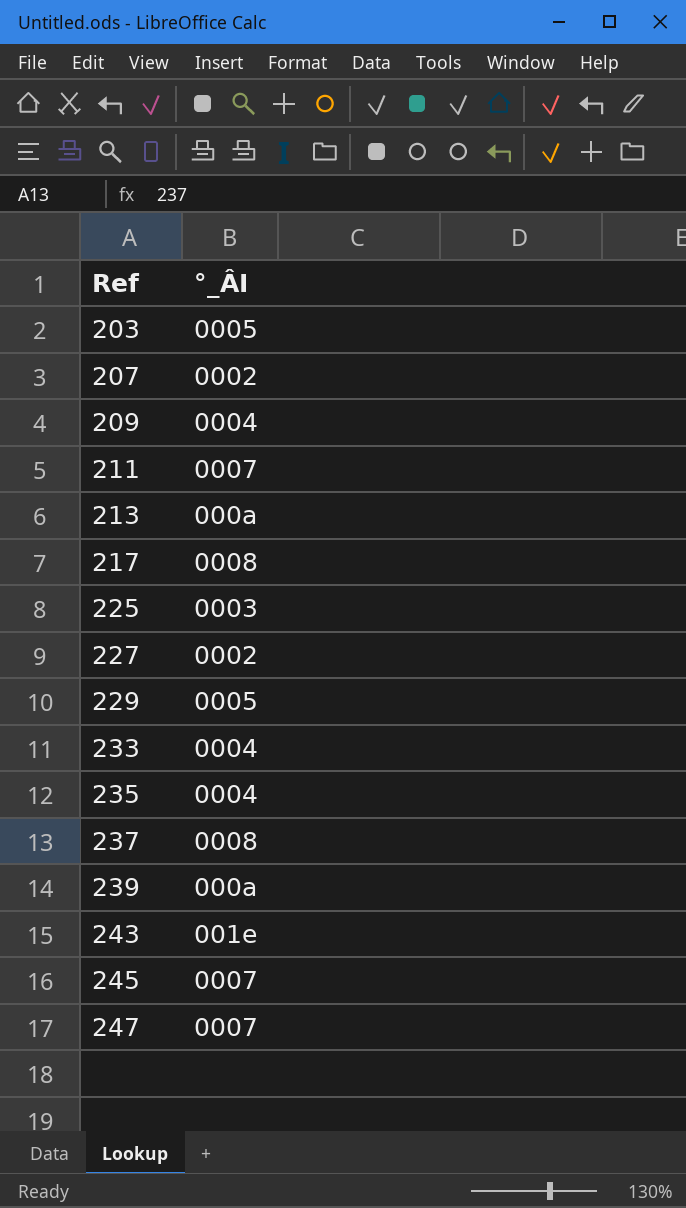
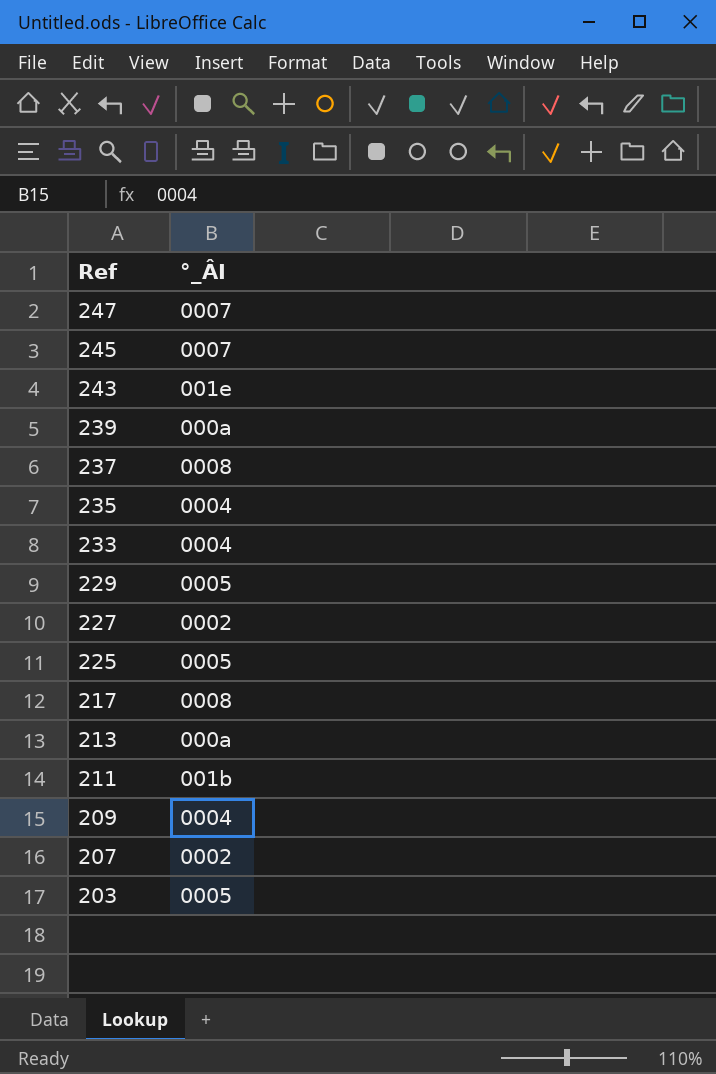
row order: Ref ascending -> Ref descending
225 | °_ÂI: 0003 -> 0005
211 | °_ÂI: 0007 -> 001b

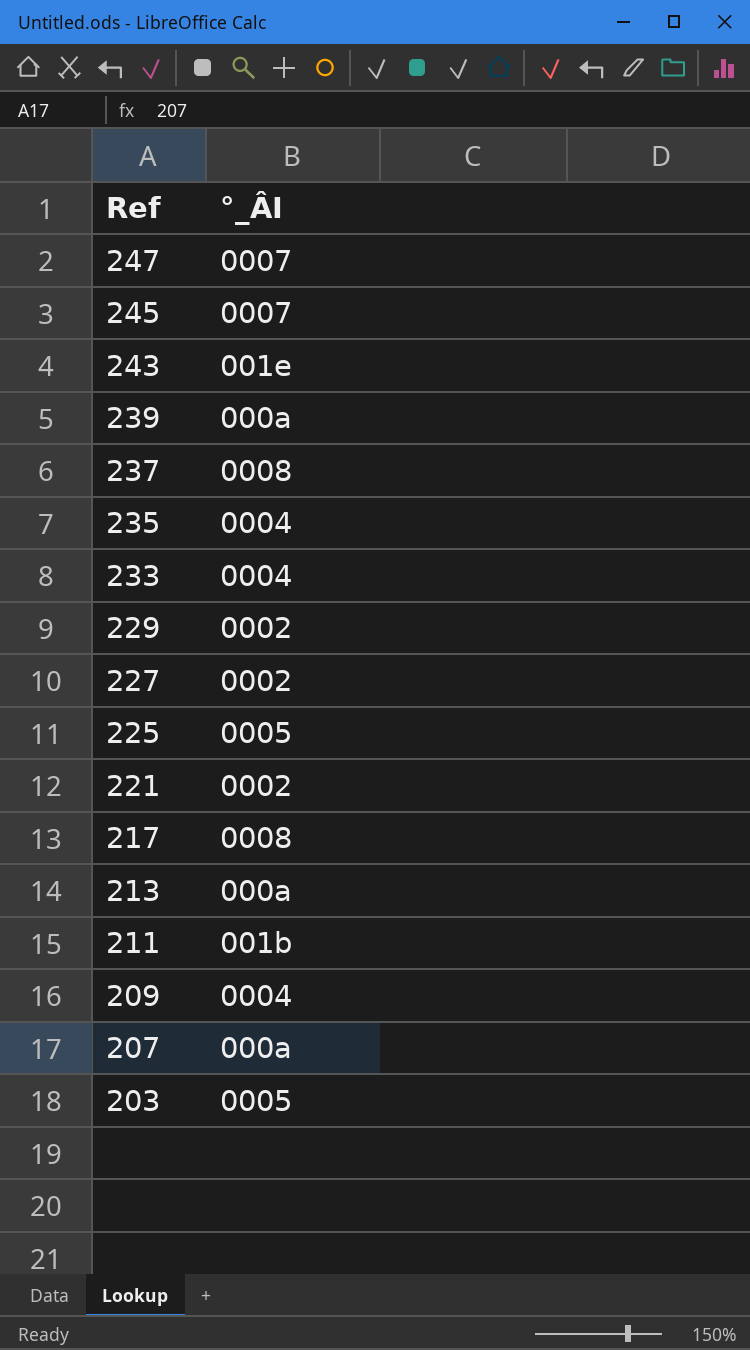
229 | °_ÂI: 0005 -> 0002
row 221: none -> 0002
207 | °_ÂI: 0002 -> 000a

